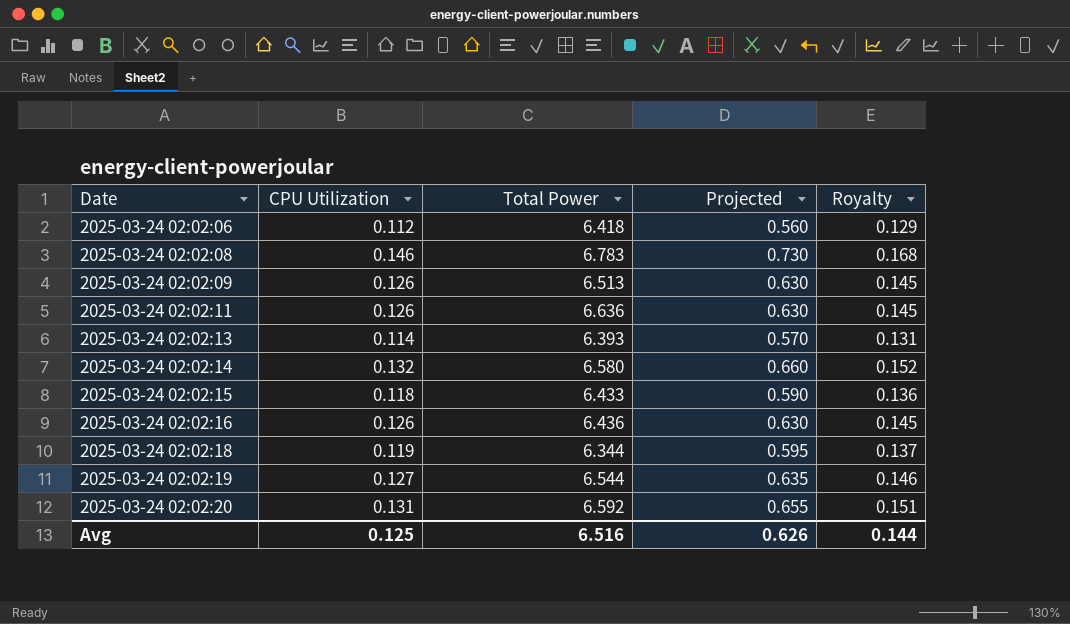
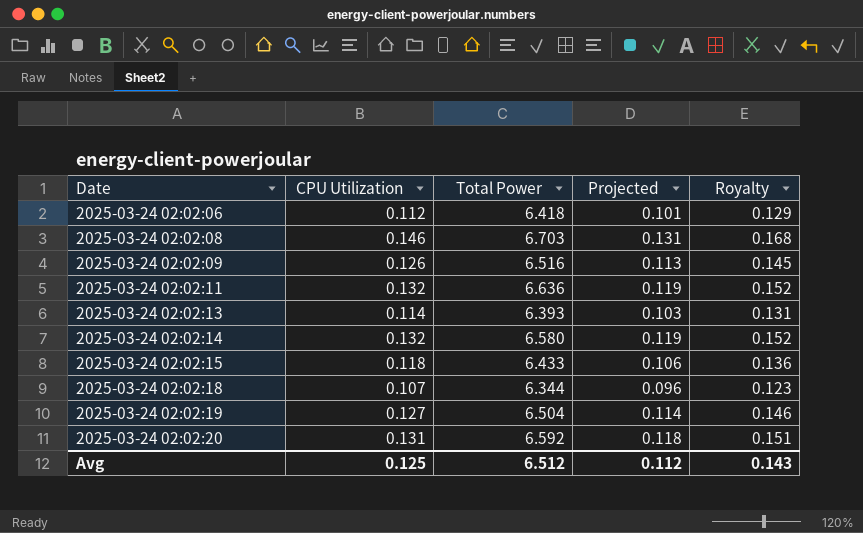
column Projected | formula: [CPU Utilization] * 5 -> [CPU Utilization] * 0.9
row 2025-03-24 02:02:16: 0.126 | 6.436 | 0.630 | 0.145 -> none
2025-03-24 02:02:08 | Total Power: 6.783 -> 6.703
2025-03-24 02:02:09 | Total Power: 6.513 -> 6.516
2025-03-24 02:02:11 | CPU Utilization: 0.126 -> 0.132
2025-03-24 02:02:11 | Royalty: 0.145 -> 0.152
2025-03-24 02:02:18 | CPU Utilization: 0.119 -> 0.107
2025-03-24 02:02:18 | Royalty: 0.137 -> 0.123
2025-03-24 02:02:19 | Total Power: 6.544 -> 6.504
Avg | Total Power: 6.516 -> 6.512
Avg | Projected: 0.626 -> 0.112
Avg | Royalty: 0.144 -> 0.143

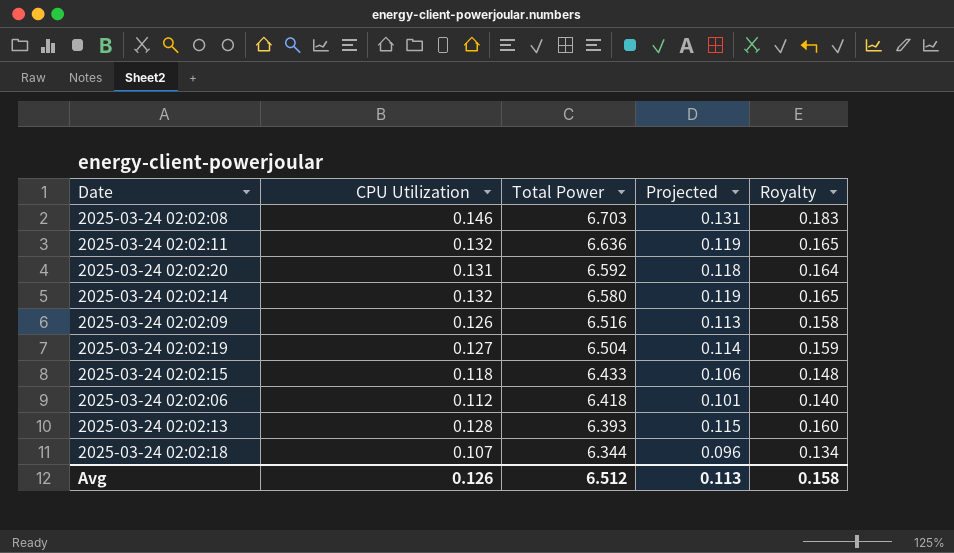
row order: Date ascending -> Total Power descending
column Royalty | formula: [CPU Utilization] * 1.15 -> [CPU Utilization] * 1.25
2025-03-24 02:02:13 | CPU Utilization: 0.114 -> 0.128
2025-03-24 02:02:13 | Projected: 0.103 -> 0.115
Avg | CPU Utilization: 0.125 -> 0.126
Avg | Projected: 0.112 -> 0.113
Avg | Royalty: 0.143 -> 0.158

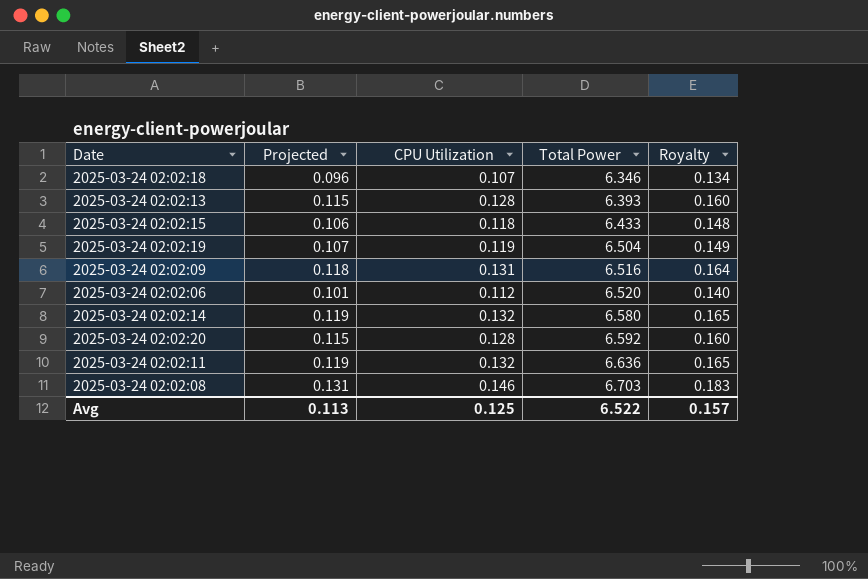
row order: Total Power descending -> Total Power ascending
column Projected | position: 4 -> 2
2025-03-24 02:02:18 | Total Power: 6.344 -> 6.346
2025-03-24 02:02:19 | Projected: 0.114 -> 0.107
2025-03-24 02:02:19 | CPU Utilization: 0.127 -> 0.119
2025-03-24 02:02:19 | Royalty: 0.159 -> 0.149
2025-03-24 02:02:09 | Projected: 0.113 -> 0.118
2025-03-24 02:02:09 | CPU Utilization: 0.126 -> 0.131
2025-03-24 02:02:09 | Royalty: 0.158 -> 0.164
2025-03-24 02:02:06 | Total Power: 6.418 -> 6.520
2025-03-24 02:02:20 | Projected: 0.118 -> 0.115
2025-03-24 02:02:20 | CPU Utilization: 0.131 -> 0.128
2025-03-24 02:02:20 | Royalty: 0.164 -> 0.160
Avg | CPU Utilization: 0.126 -> 0.125
Avg | Total Power: 6.512 -> 6.522
Avg | Royalty: 0.158 -> 0.157

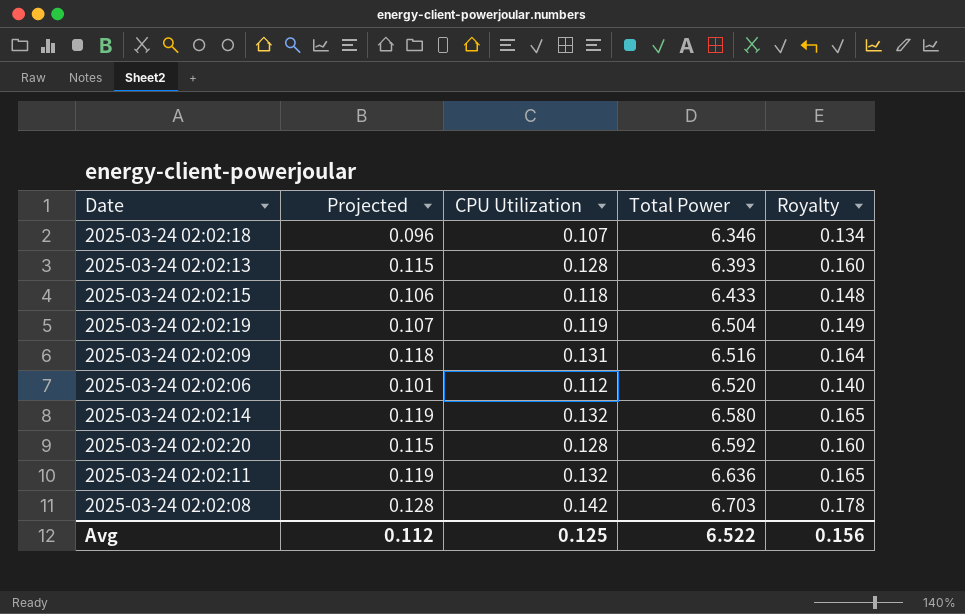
2025-03-24 02:02:08 | Projected: 0.131 -> 0.128
2025-03-24 02:02:08 | CPU Utilization: 0.146 -> 0.142
2025-03-24 02:02:08 | Royalty: 0.183 -> 0.178
Avg | Projected: 0.113 -> 0.112
Avg | Royalty: 0.157 -> 0.156

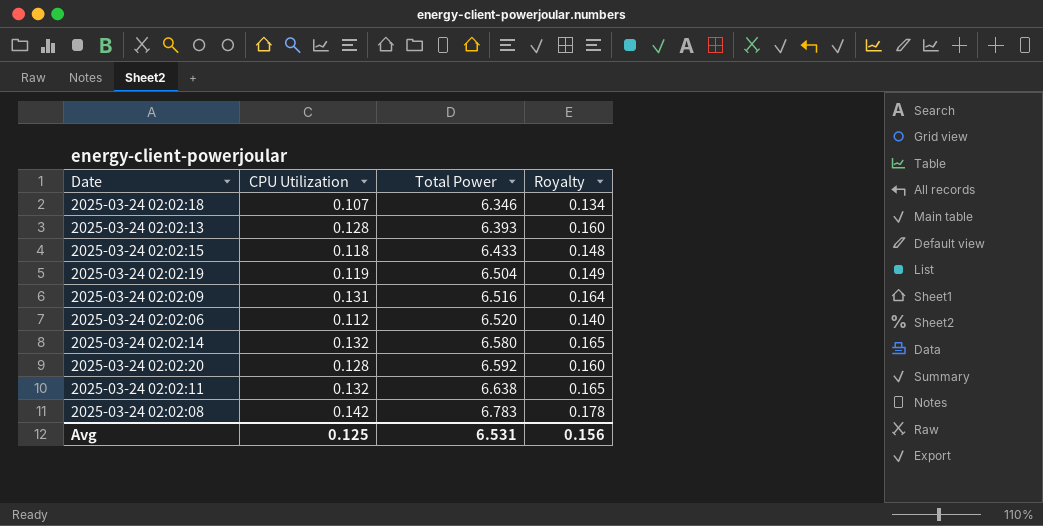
column Projected | formula: [CPU Utilization] * 0.9 -> none
2025-03-24 02:02:11 | Total Power: 6.636 -> 6.638
2025-03-24 02:02:08 | Total Power: 6.703 -> 6.783
Avg | Total Power: 6.522 -> 6.531

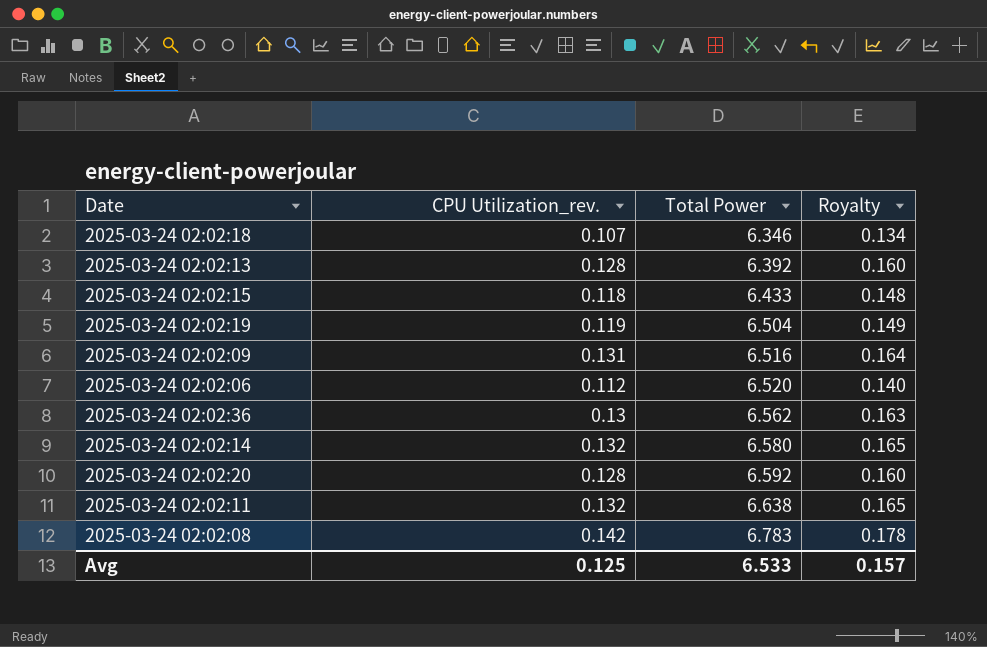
column name: CPU Utilization -> CPU Utilization_rev.
2025-03-24 02:02:13 | Total Power: 6.393 -> 6.392
row 2025-03-24 02:02:36: none -> 0.13 | 6.562 | 0.163
Avg | Total Power: 6.531 -> 6.533
Avg | Royalty: 0.156 -> 0.157

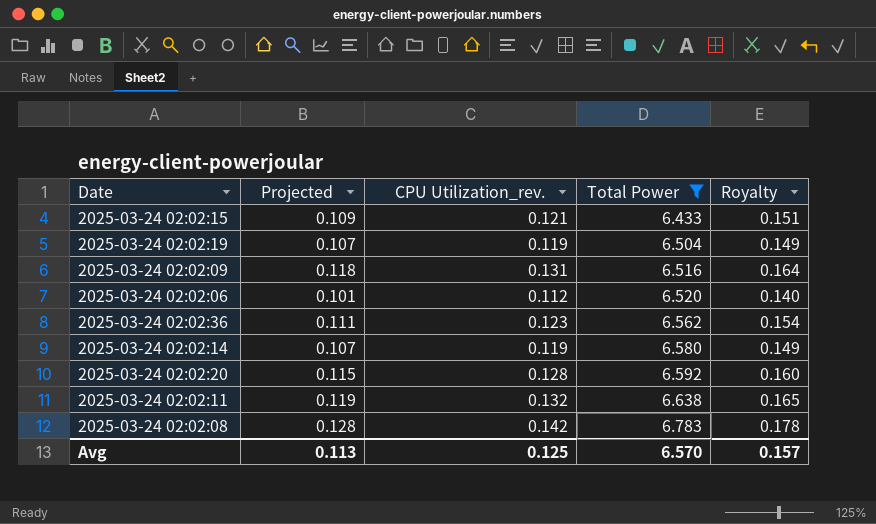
filter: none -> Total Power >= 6.433
column Projected | formula: none -> [CPU Utilization_rev.] * 0.9
2025-03-24 02:02:15 | CPU Utilization_rev.: 0.118 -> 0.121
2025-03-24 02:02:15 | Royalty: 0.148 -> 0.151
2025-03-24 02:02:36 | CPU Utilization_rev.: 0.13 -> 0.123
2025-03-24 02:02:36 | Royalty: 0.163 -> 0.154
2025-03-24 02:02:14 | CPU Utilization_rev.: 0.132 -> 0.119
2025-03-24 02:02:14 | Royalty: 0.165 -> 0.149
Avg | Total Power: 6.533 -> 6.570

